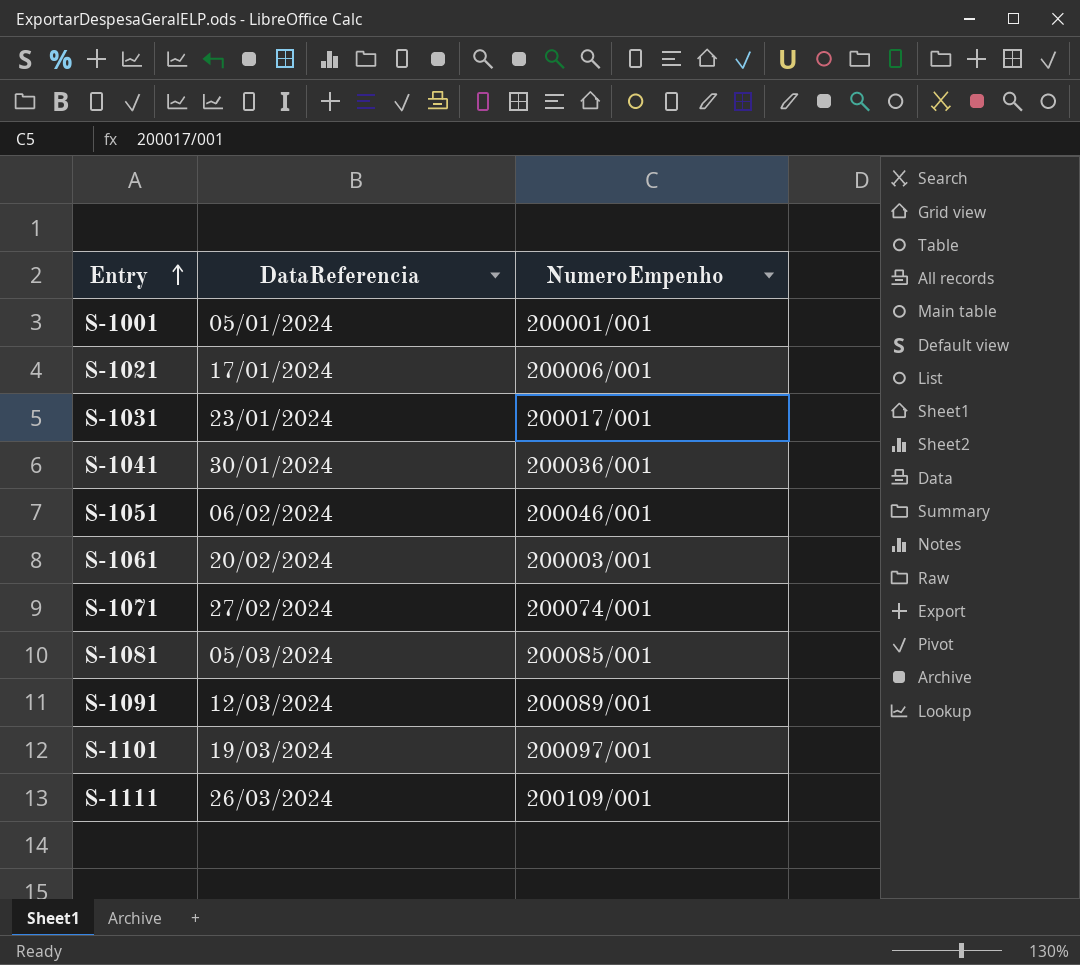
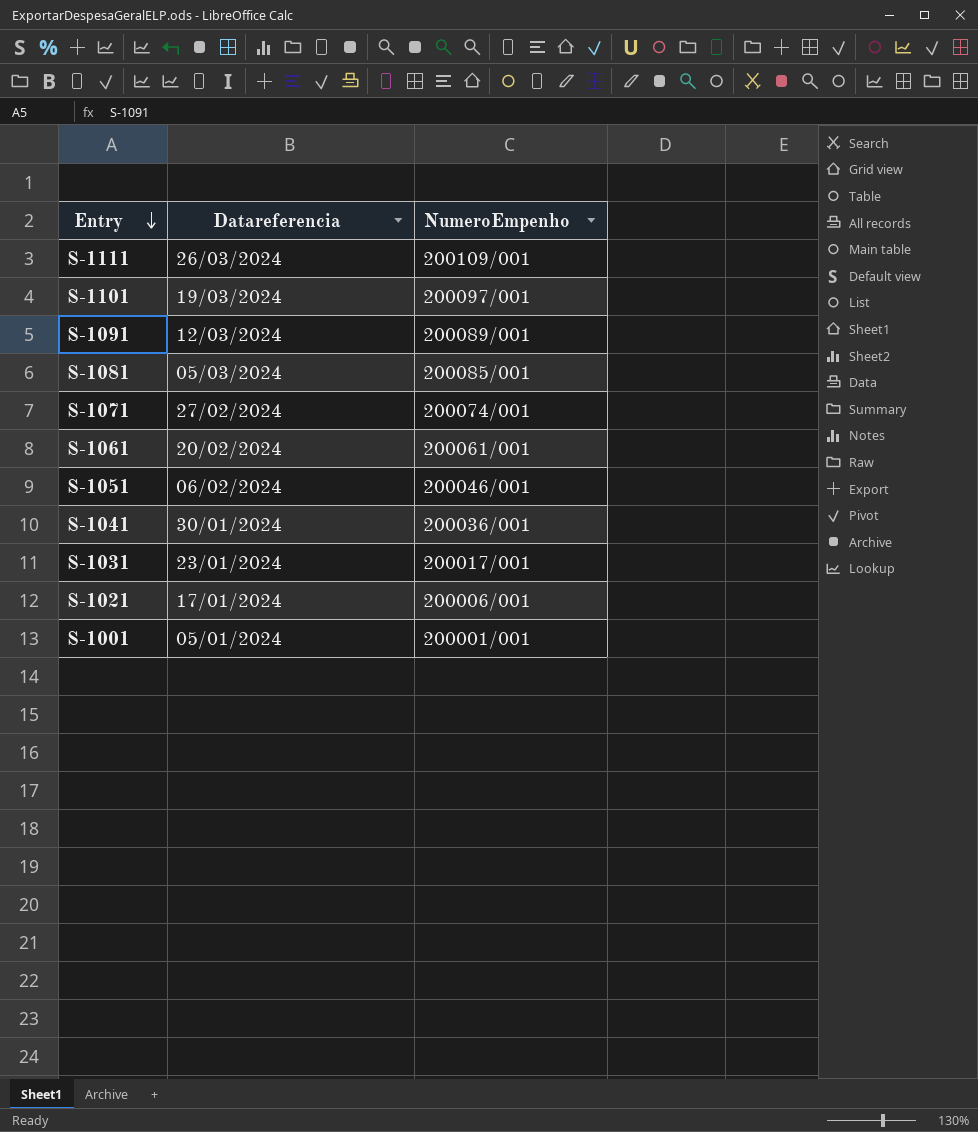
row order: Entry ascending -> Entry descending
column name: DataReferencia -> Datareferencia
S-1061 | NumeroEmpenho: 200003/001 -> 200061/001

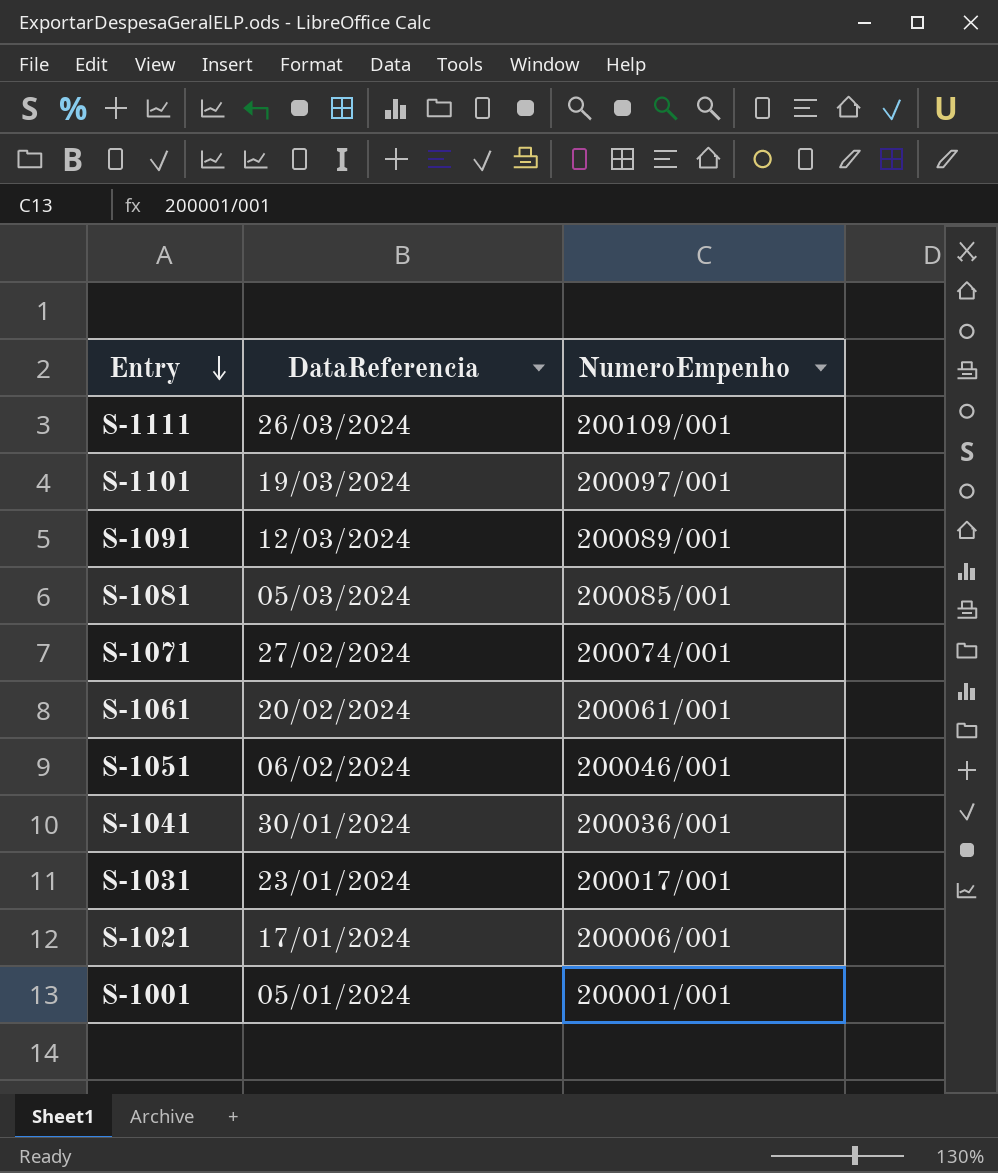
column name: Datareferencia -> DataReferencia

